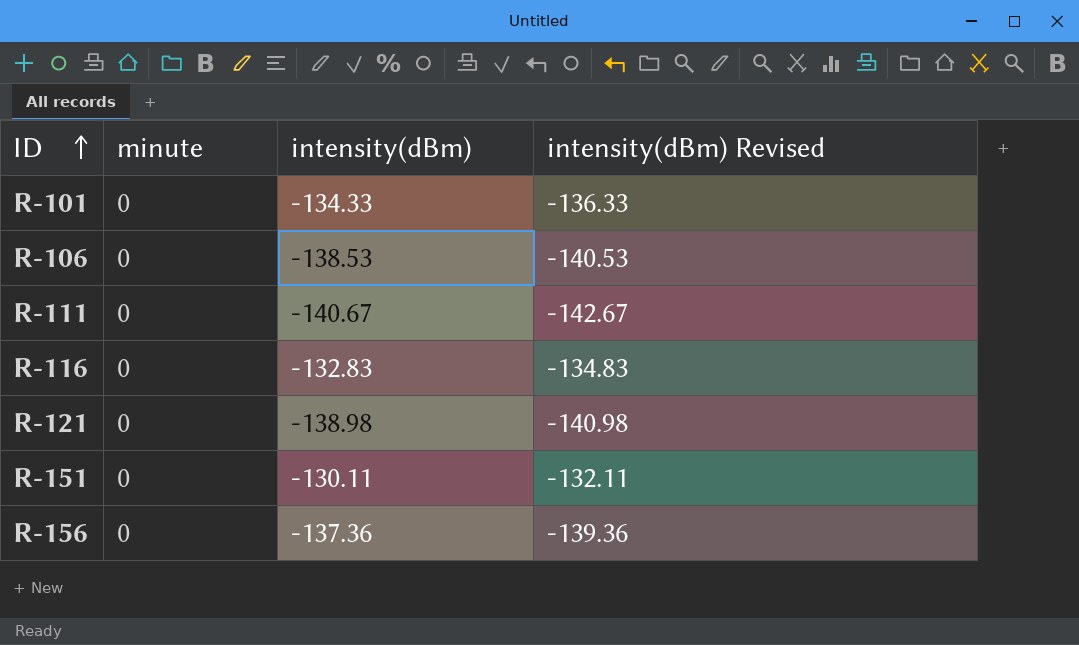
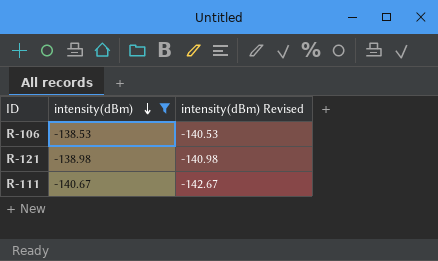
filter: none -> intensity(dBm) <= -138.53
row order: ID ascending -> intensity(dBm) descending
column minute | position: 2 -> none

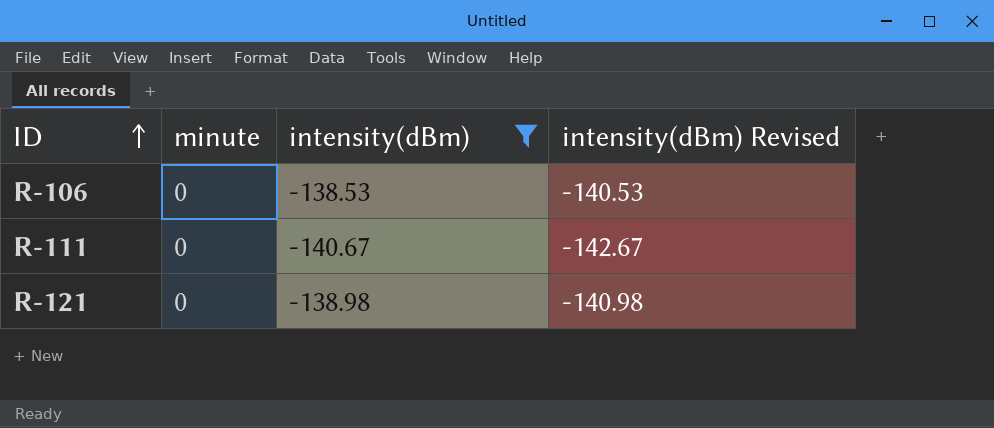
row order: intensity(dBm) descending -> ID ascending
column minute | position: none -> 2

